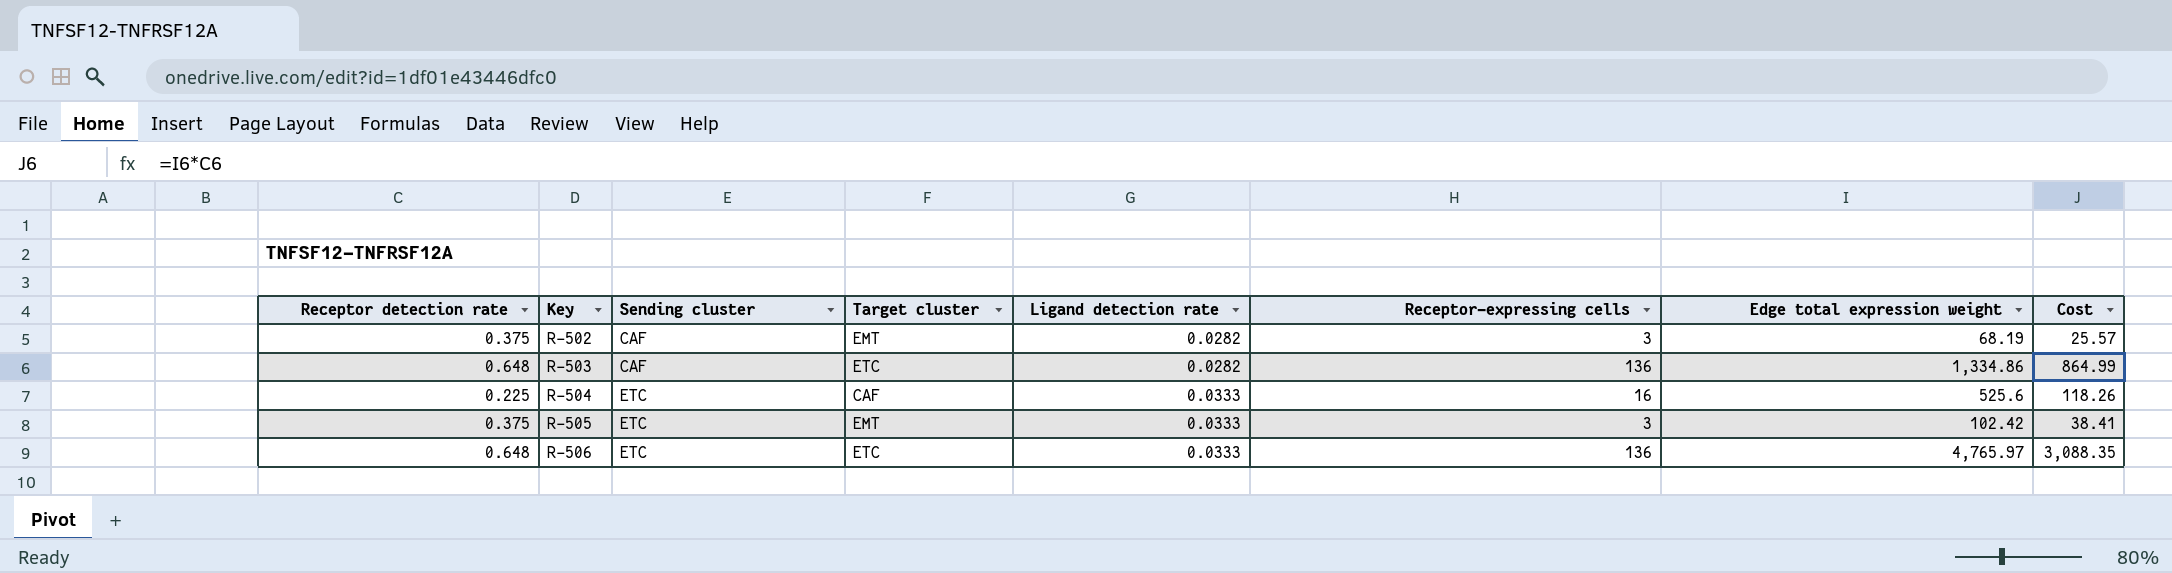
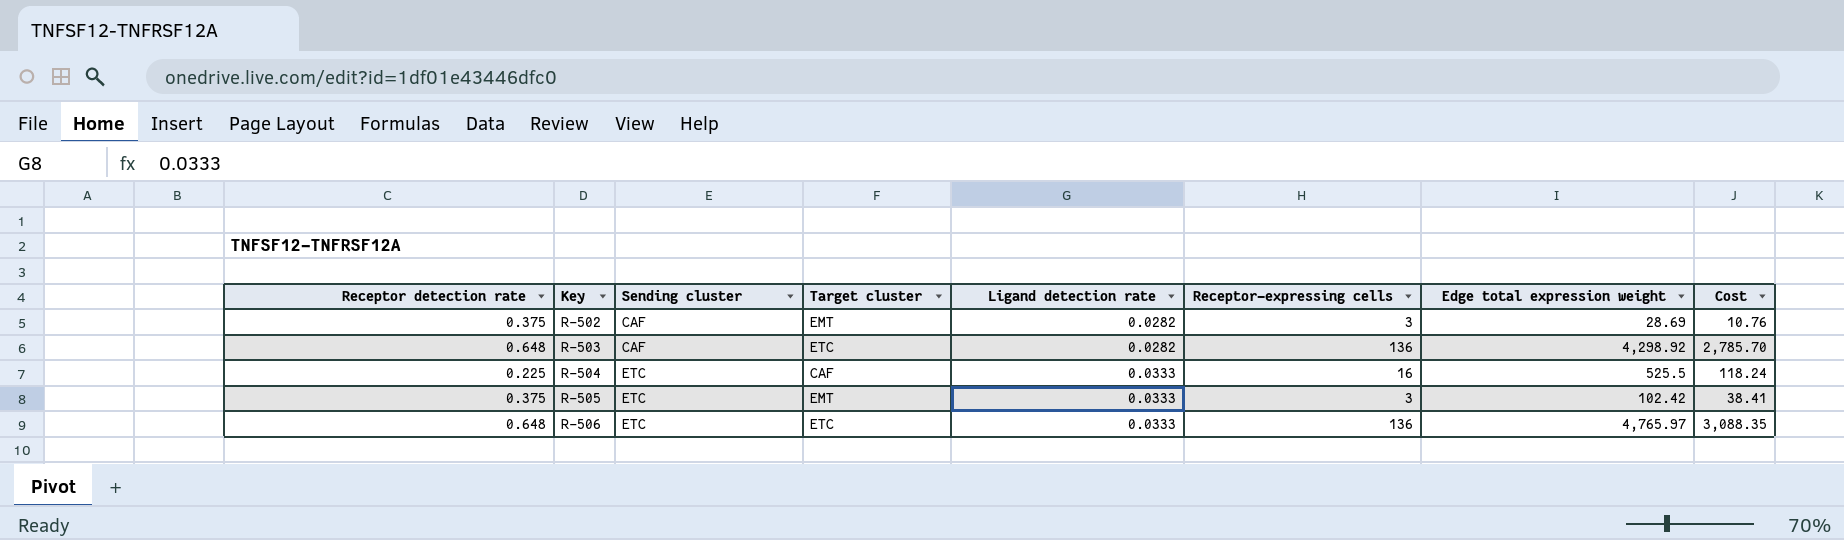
R-502 | Edge total expression weight: 68.19 -> 28.69
R-502 | Cost: 25.57 -> 10.76
R-503 | Edge total expression weight: 1,334.86 -> 4,298.92
R-503 | Cost: 864.99 -> 2,785.70
R-504 | Edge total expression weight: 525.6 -> 525.5
R-504 | Cost: 118.26 -> 118.24

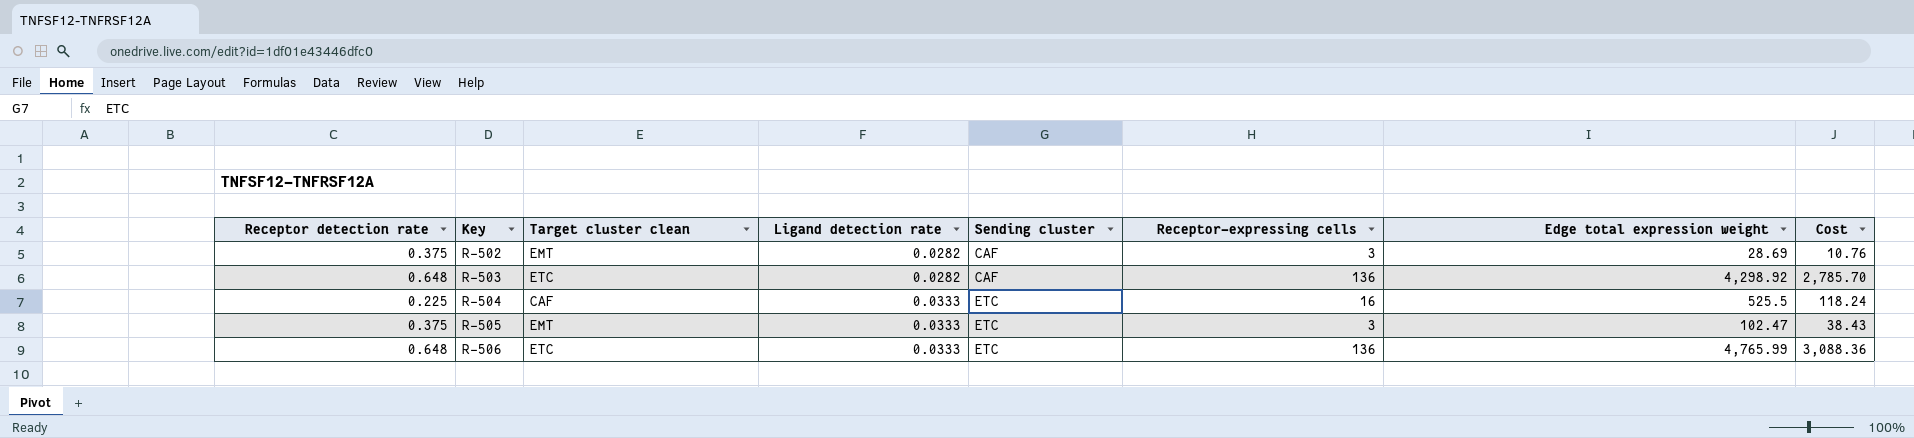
column name: Target cluster -> Target cluster clean
column Sending cluster | position: 3 -> 5
R-505 | Edge total expression weight: 102.42 -> 102.47
R-505 | Cost: 38.41 -> 38.43
R-506 | Edge total expression weight: 4,765.97 -> 4,765.99
R-506 | Cost: 3,088.35 -> 3,088.36

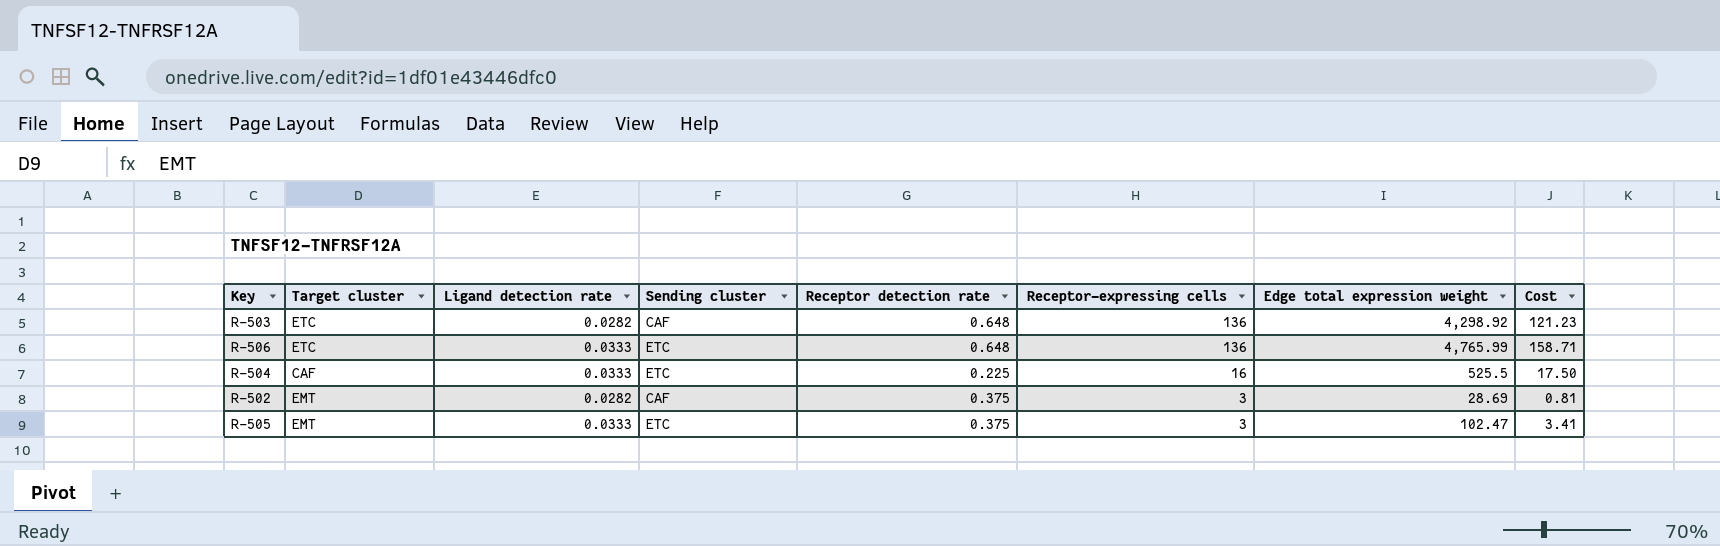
row order: Key ascending -> Receptor-expressing cells descending
column name: Target cluster clean -> Target cluster
column Receptor detection rate | position: 1 -> 5
column Cost | formula: [Receptor detection rate] * [Edge total expression weight] -> [Ligand detection rate] * [Edge total expression weight]

